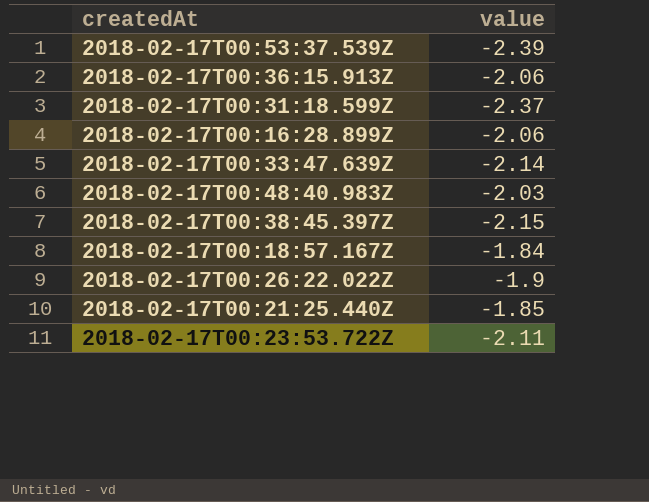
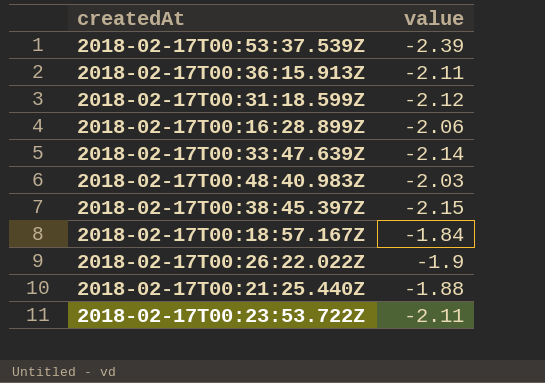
2018-02-17T00:36:15.913Z | value: -2.06 -> -2.11
2018-02-17T00:31:18.599Z | value: -2.37 -> -2.12
2018-02-17T00:21:25.440Z | value: -1.85 -> -1.88

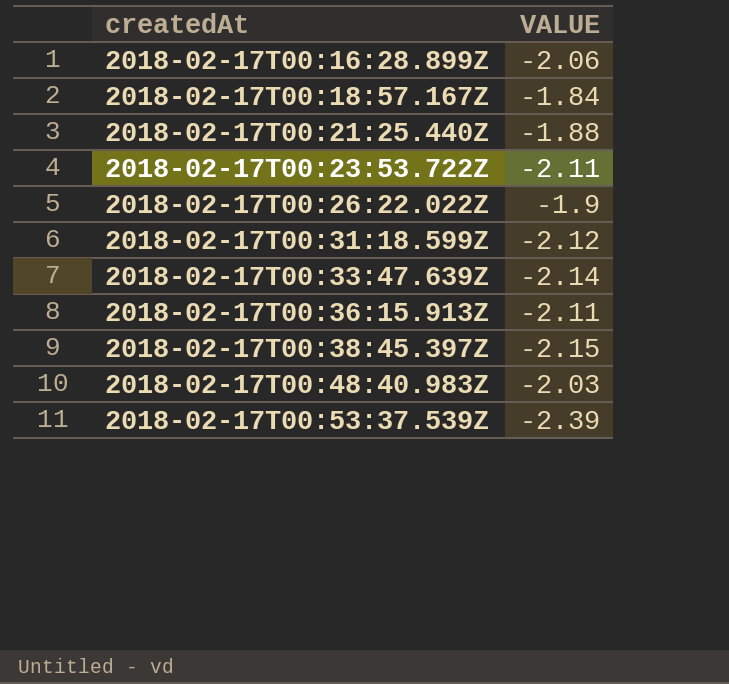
row order: none -> createdAt ascending
column name: value -> VALUE

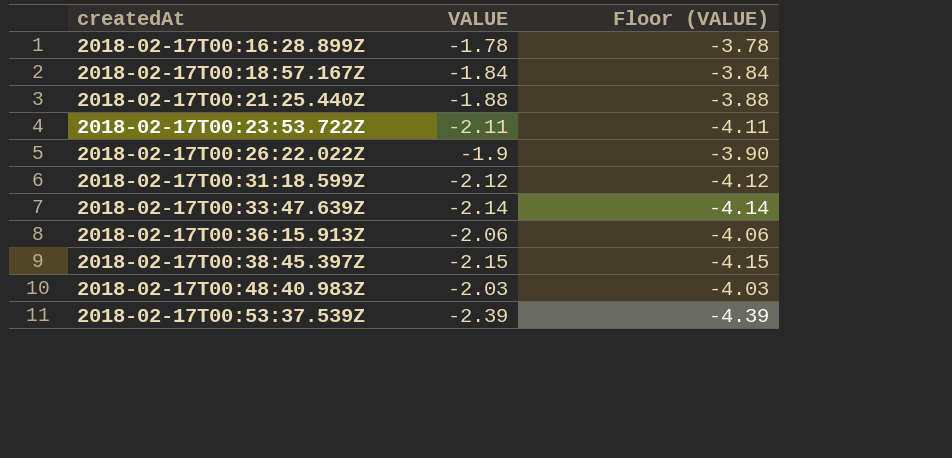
column Floor (VALUE) | formula: none -> [VALUE] - 2
2018-02-17T00:16:28.899Z | VALUE: -2.06 -> -1.78
2018-02-17T00:36:15.913Z | VALUE: -2.11 -> -2.06

